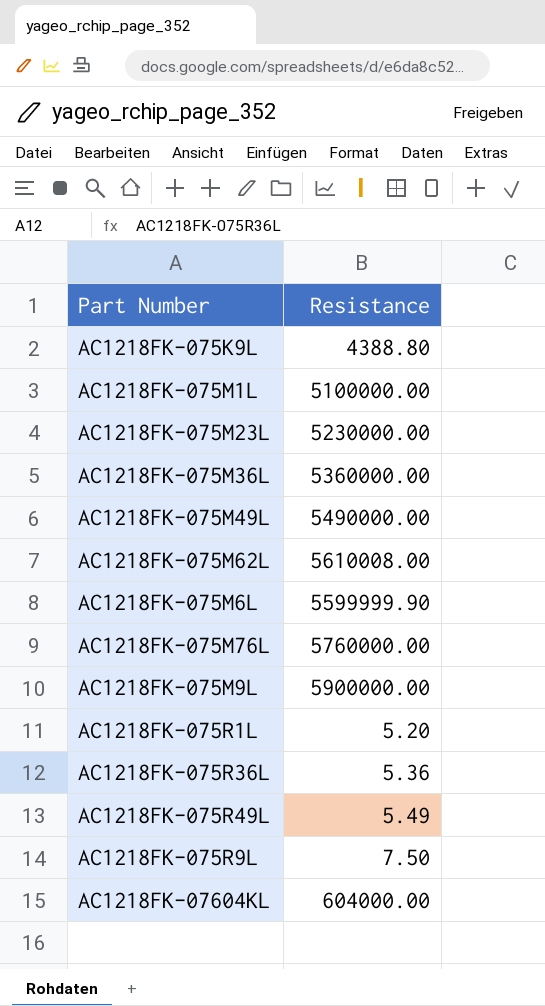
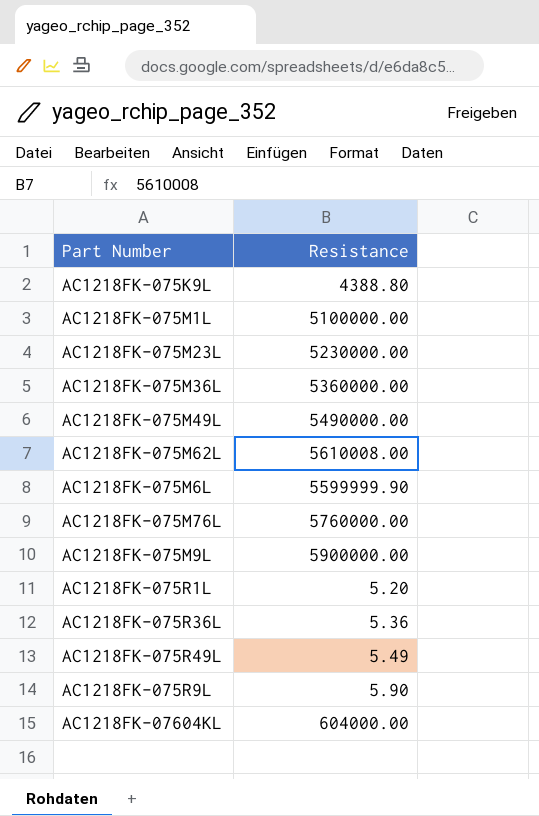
AC1218FK-075R9L | Resistance: 7.50 -> 5.90

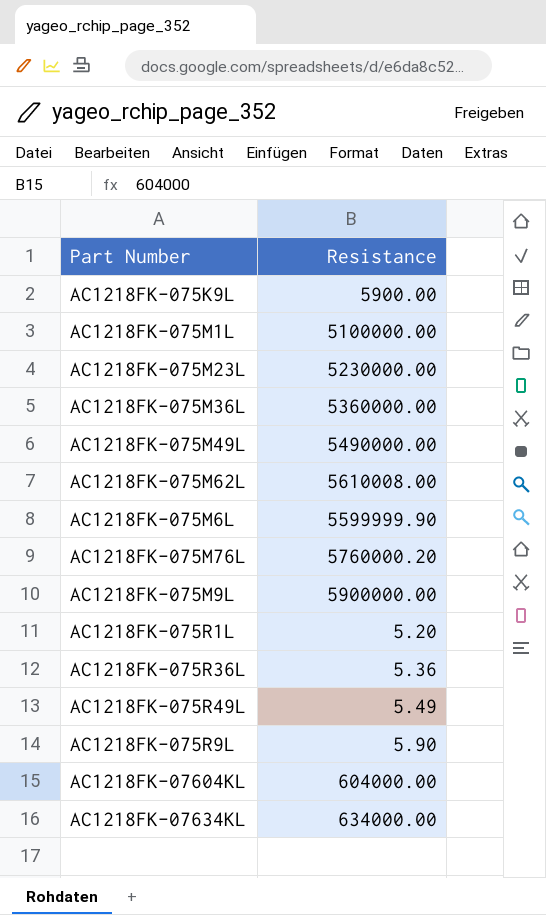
AC1218FK-075K9L | Resistance: 4388.80 -> 5900.00
AC1218FK-075M76L | Resistance: 5760000.00 -> 5760000.20
row AC1218FK-07634KL: none -> 634000.00

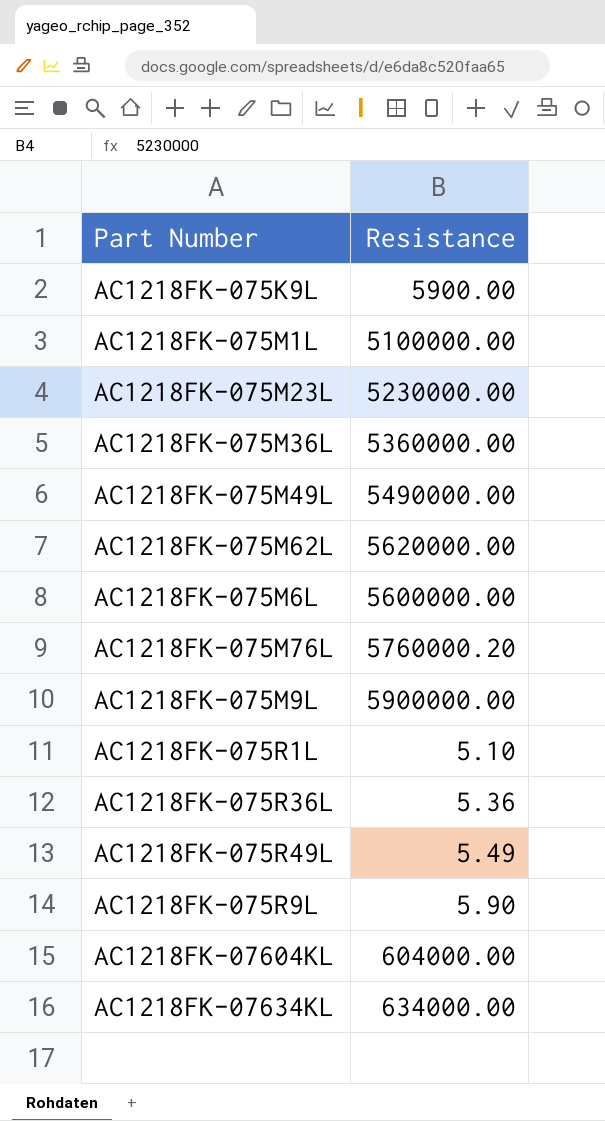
AC1218FK-075M62L | Resistance: 5610008.00 -> 5620000.00
AC1218FK-075M6L | Resistance: 5599999.90 -> 5600000.00
AC1218FK-075R1L | Resistance: 5.20 -> 5.10

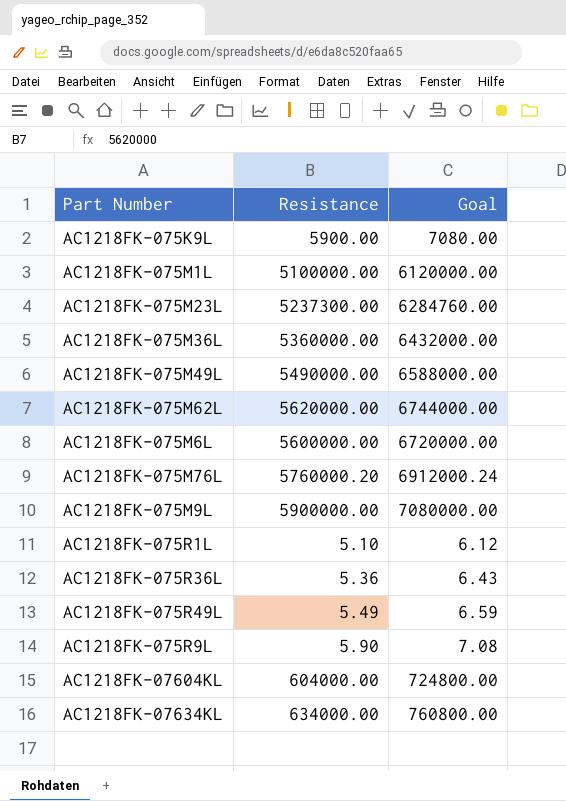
column Goal | formula: none -> [Resistance] * 1.2
AC1218FK-075M23L | Resistance: 5230000.00 -> 5237300.00

